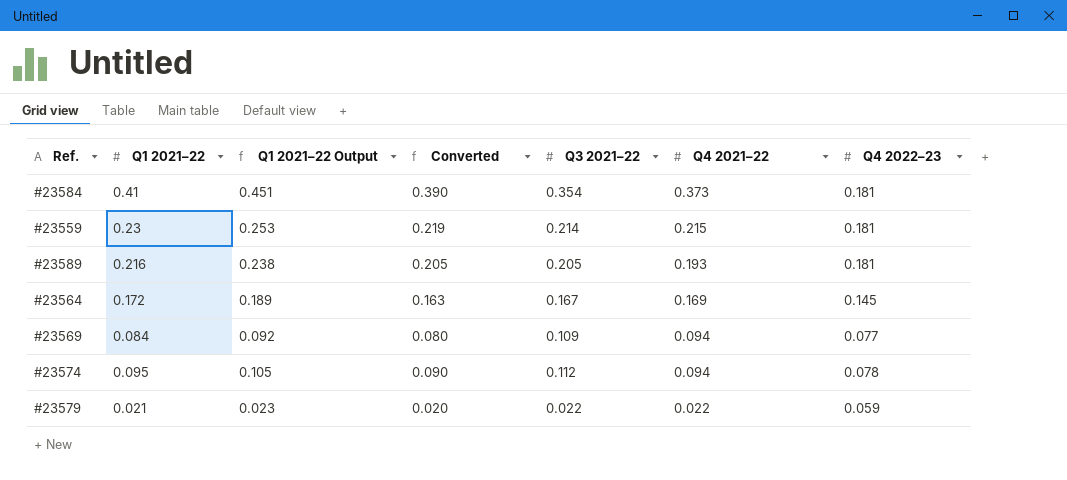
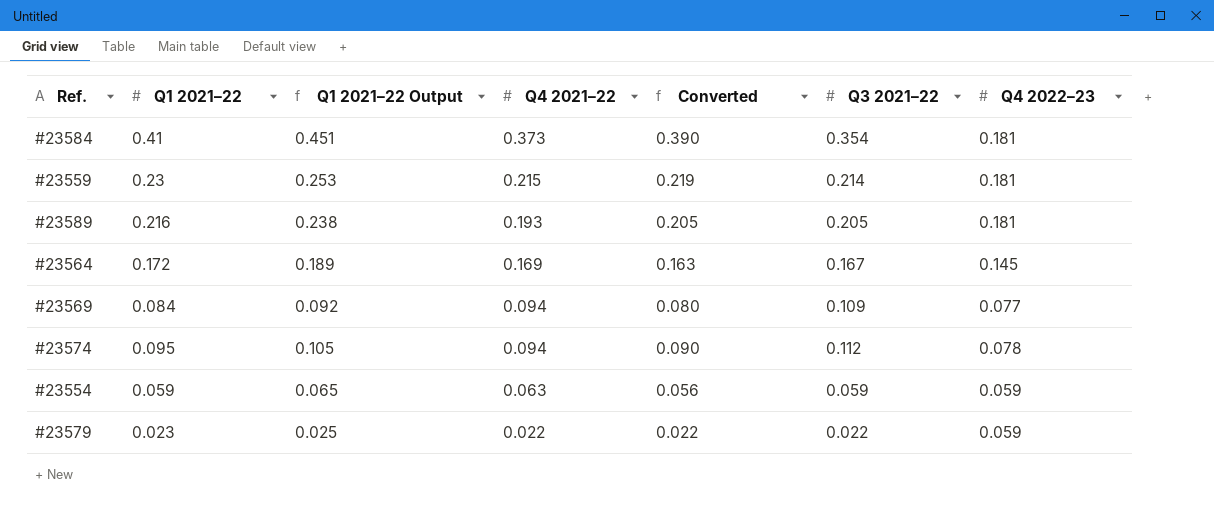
column Q4 2021–22 | position: 6 -> 4
row #23554: none -> 0.059 | 0.065 | 0.063 | 0.056 | 0.059 | 0.059
#23579 | Q1 2021–22: 0.021 -> 0.023
#23579 | Q1 2021–22 Output: 0.023 -> 0.025
#23579 | Converted: 0.020 -> 0.022

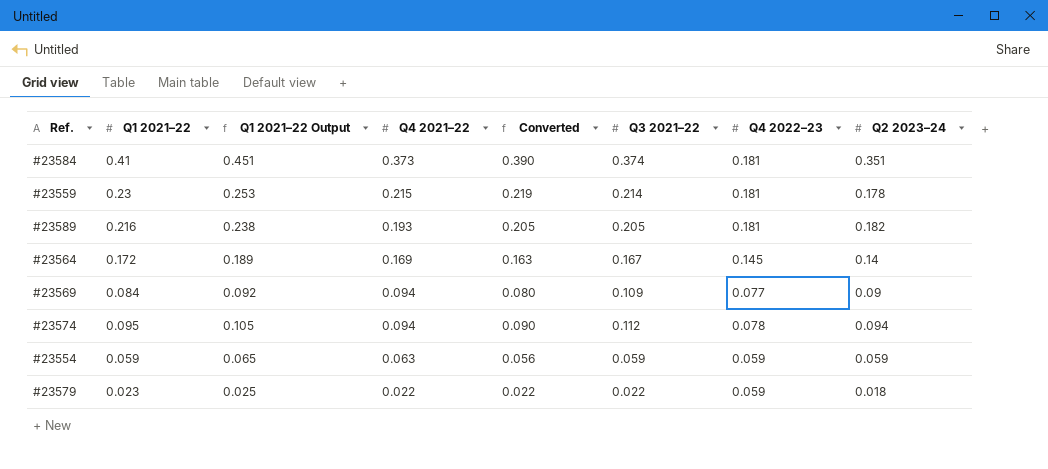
column Q2 2023–24 | position: none -> 8
#23584 | Q3 2021–22: 0.354 -> 0.374

